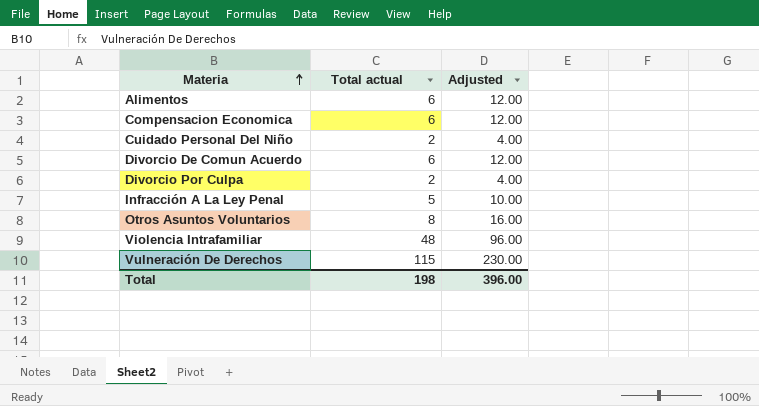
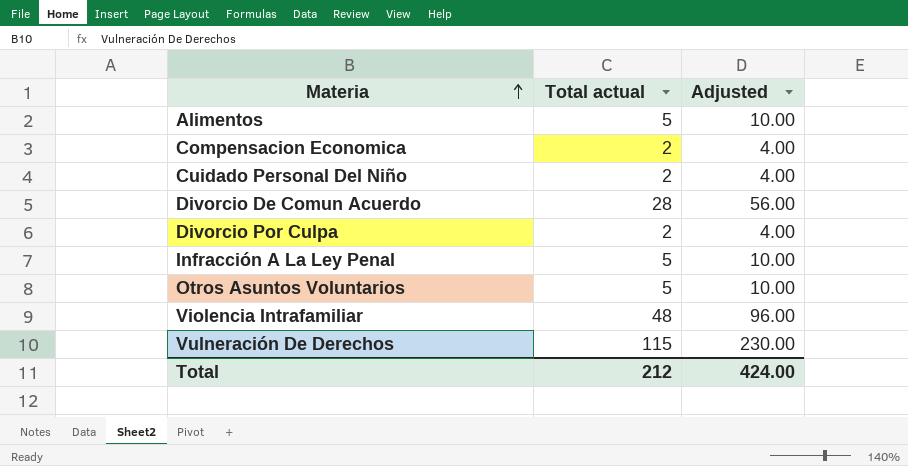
Alimentos | Total actual: 6 -> 5
Alimentos | Adjusted: 12.00 -> 10.00
Compensacion Economica | Total actual: 6 -> 2
Compensacion Economica | Adjusted: 12.00 -> 4.00
Divorcio De Comun Acuerdo | Total actual: 6 -> 28
Divorcio De Comun Acuerdo | Adjusted: 12.00 -> 56.00
Otros Asuntos Voluntarios | Total actual: 8 -> 5
Otros Asuntos Voluntarios | Adjusted: 16.00 -> 10.00
Total | Total actual: 198 -> 212
Total | Adjusted: 396.00 -> 424.00

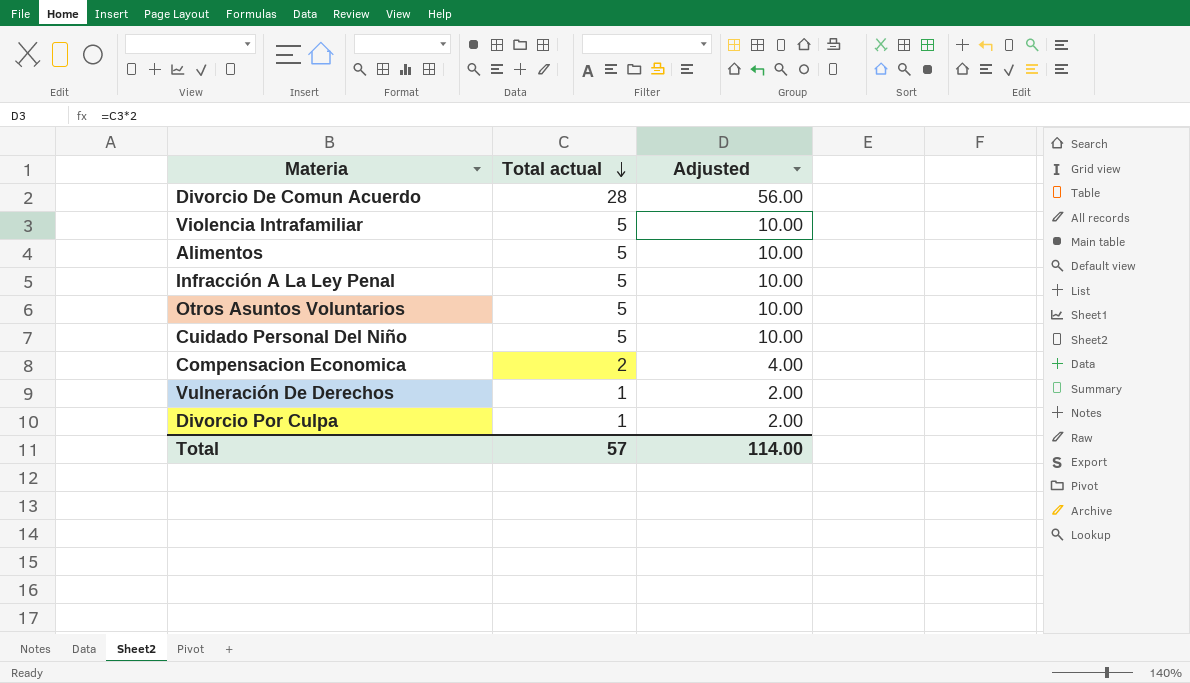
row order: Materia ascending -> Total actual descending
Violencia Intrafamiliar | Total actual: 48 -> 5
Violencia Intrafamiliar | Adjusted: 96.00 -> 10.00
Cuidado Personal Del Niño | Total actual: 2 -> 5
Cuidado Personal Del Niño | Adjusted: 4.00 -> 10.00
Vulneración De Derechos | Total actual: 115 -> 1
Vulneración De Derechos | Adjusted: 230.00 -> 2.00
Divorcio Por Culpa | Total actual: 2 -> 1
Divorcio Por Culpa | Adjusted: 4.00 -> 2.00
Total | Total actual: 212 -> 57
Total | Adjusted: 424.00 -> 114.00

